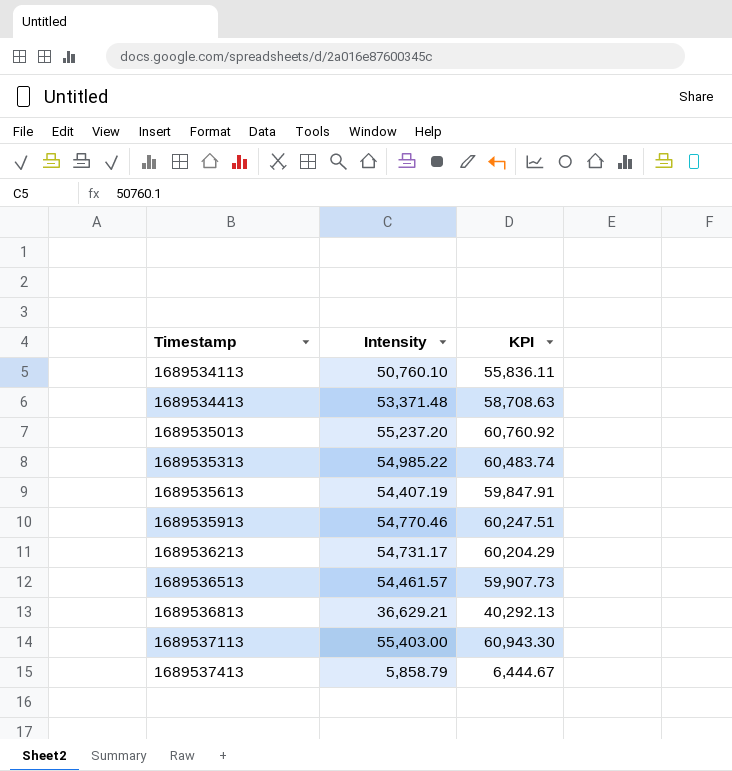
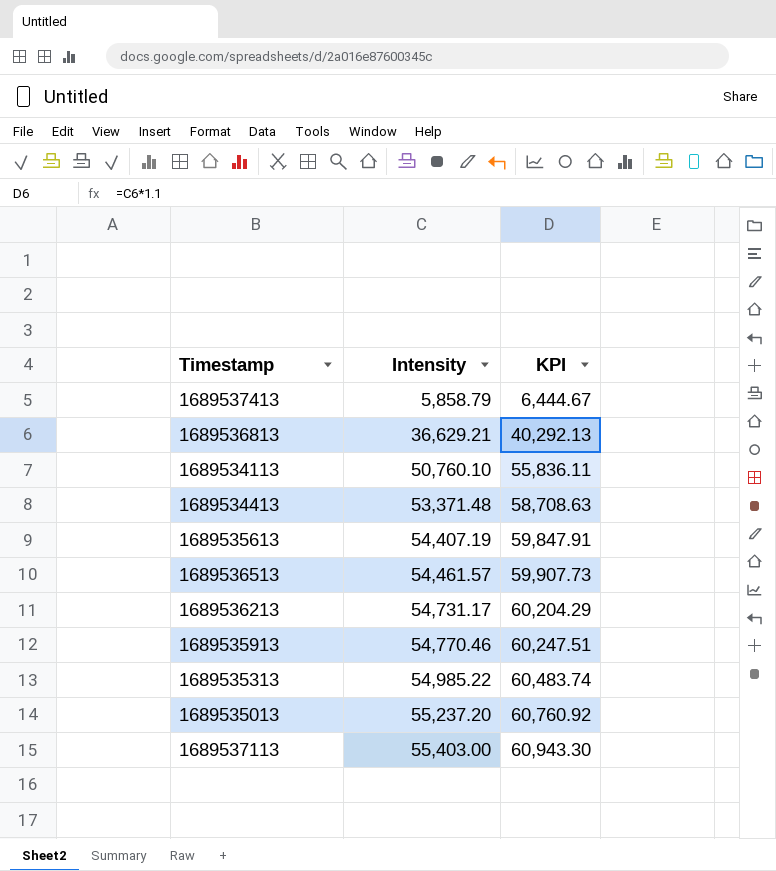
row order: Timestamp ascending -> Intensity ascending

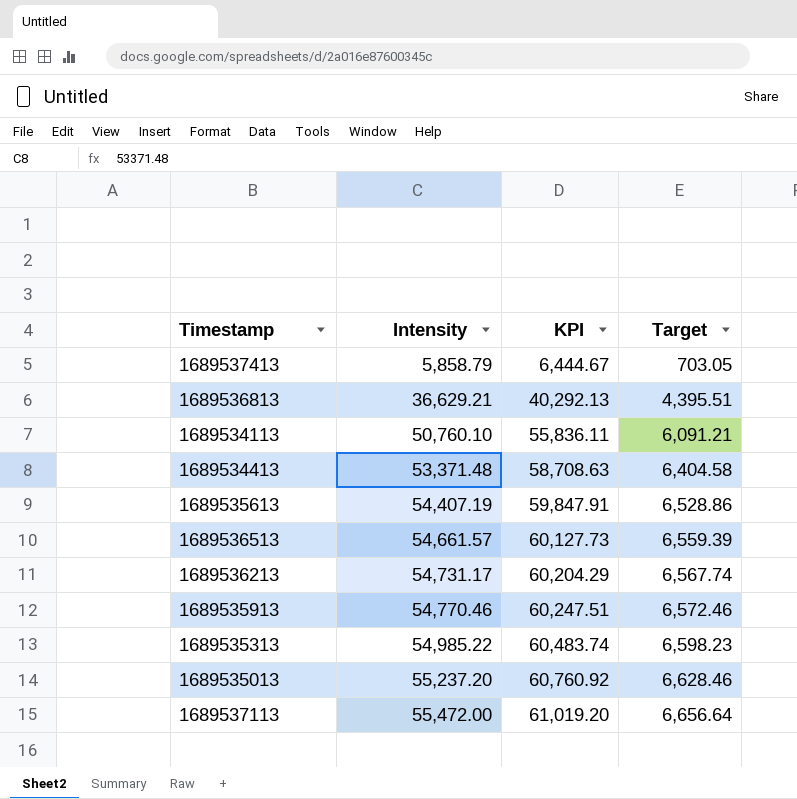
column Target | formula: none -> [Intensity] * 0.12
1689536513 | Intensity: 54,461.57 -> 54,661.57
1689536513 | KPI: 59,907.73 -> 60,127.73
1689537113 | Intensity: 55,403.00 -> 55,472.00
1689537113 | KPI: 60,943.30 -> 61,019.20

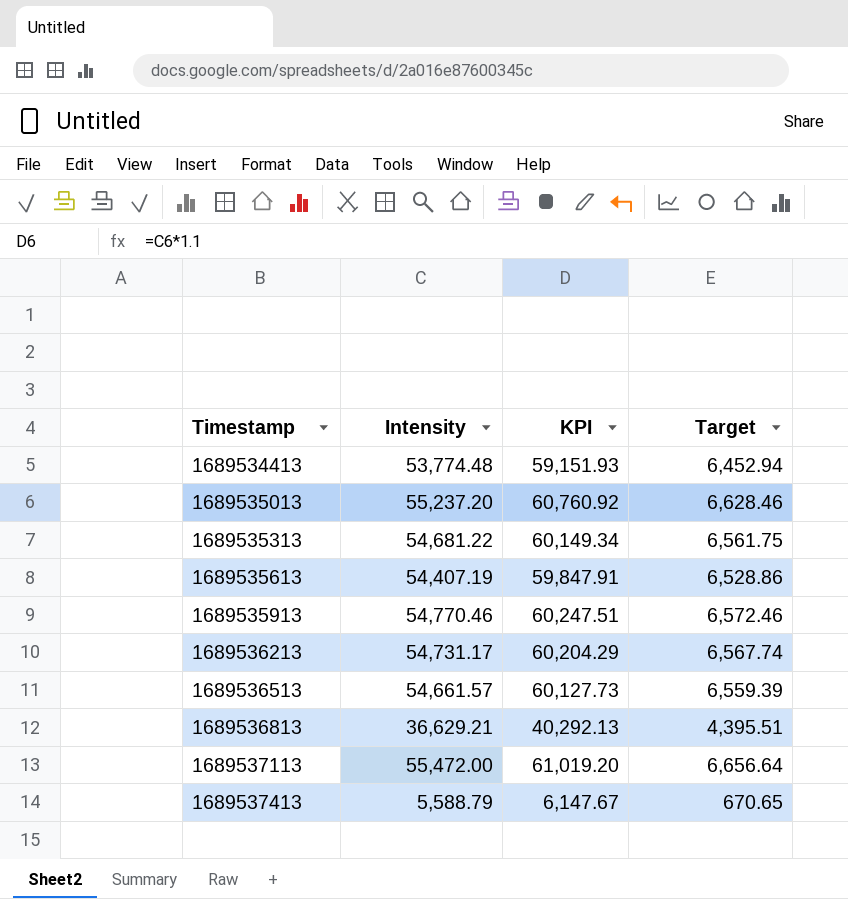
row order: Intensity ascending -> Timestamp ascending
row 1689534113: 50,760.10 | 55,836.11 | 6,091.21 -> none
1689534413 | Intensity: 53,371.48 -> 53,774.48
1689534413 | KPI: 58,708.63 -> 59,151.93
1689534413 | Target: 6,404.58 -> 6,452.94
1689535313 | Intensity: 54,985.22 -> 54,681.22
1689535313 | KPI: 60,483.74 -> 60,149.34
1689535313 | Target: 6,598.23 -> 6,561.75
1689537413 | Intensity: 5,858.79 -> 5,588.79
1689537413 | KPI: 6,444.67 -> 6,147.67
1689537413 | Target: 703.05 -> 670.65

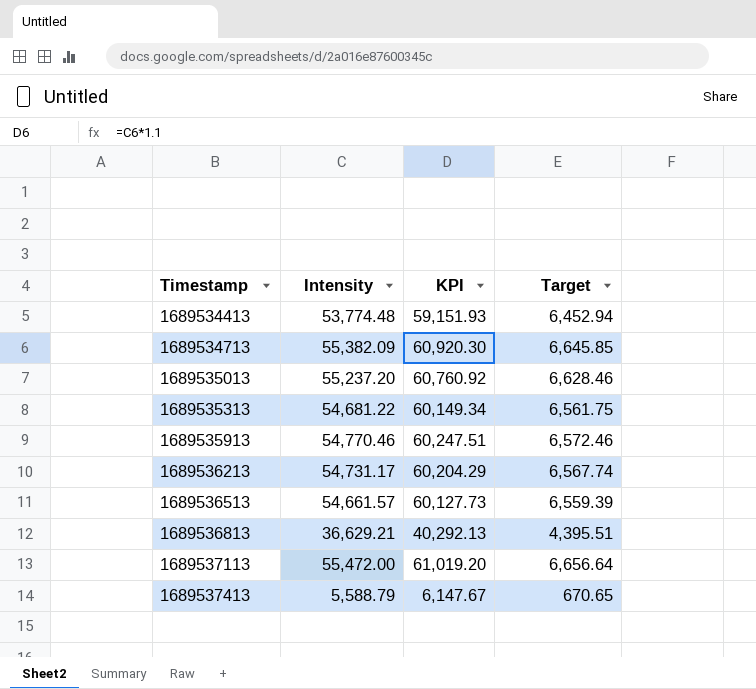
row 1689535613: 54,407.19 | 59,847.91 | 6,528.86 -> none
row 1689534713: none -> 55,382.09 | 60,920.30 | 6,645.85

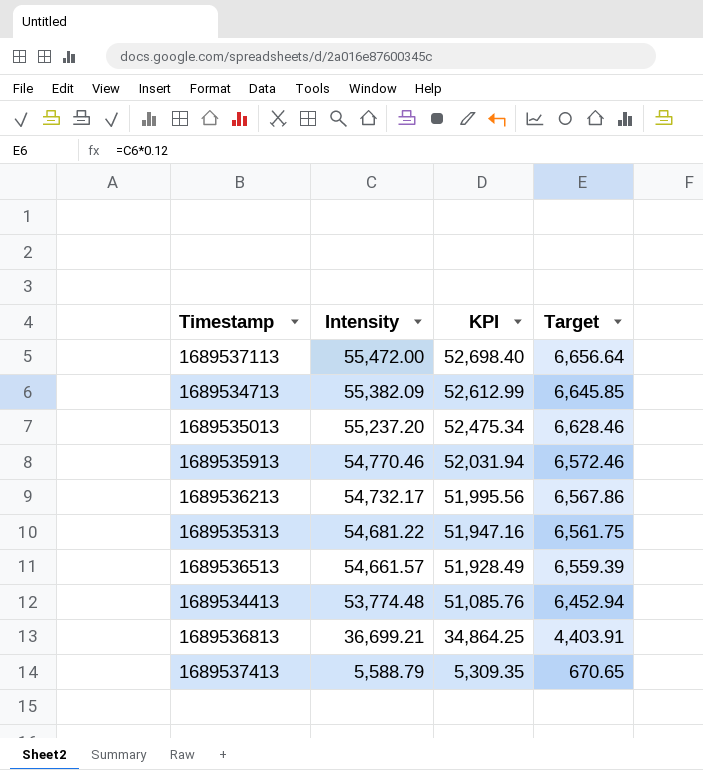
row order: Timestamp ascending -> Intensity descending
column KPI | formula: [Intensity] * 1.1 -> [Intensity] * 0.95
1689536213 | Intensity: 54,731.17 -> 54,732.17
1689536213 | Target: 6,567.74 -> 6,567.86
1689536813 | Intensity: 36,629.21 -> 36,699.21
1689536813 | Target: 4,395.51 -> 4,403.91

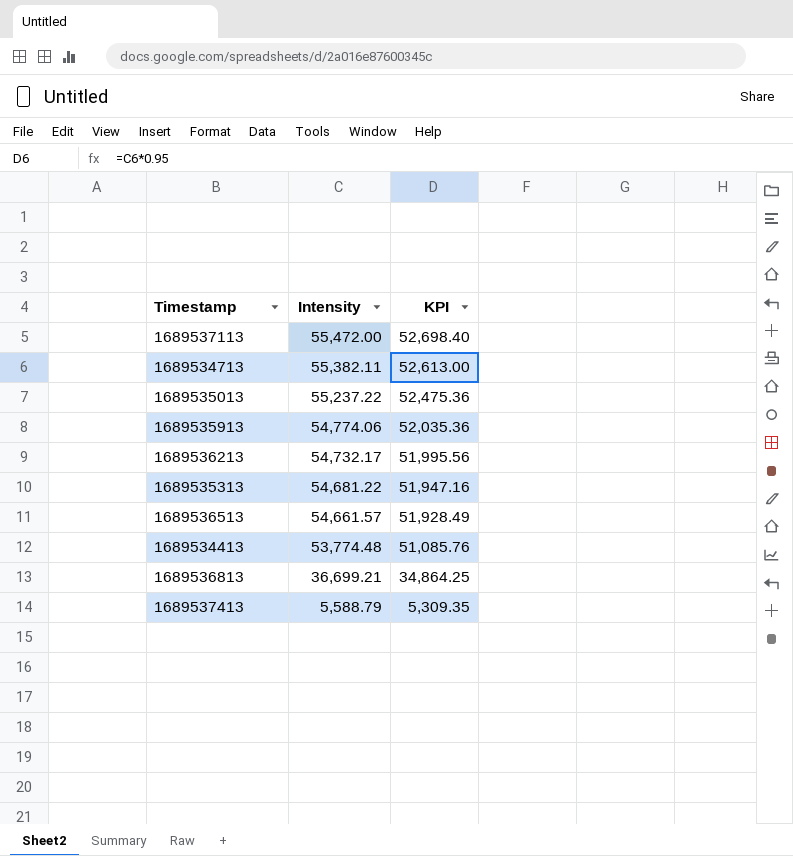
column Target | formula: [Intensity] * 0.12 -> none
1689534713 | Intensity: 55,382.09 -> 55,382.11
1689534713 | KPI: 52,612.99 -> 52,613.00
1689535013 | Intensity: 55,237.20 -> 55,237.22
1689535013 | KPI: 52,475.34 -> 52,475.36
1689535913 | Intensity: 54,770.46 -> 54,774.06
1689535913 | KPI: 52,031.94 -> 52,035.36

